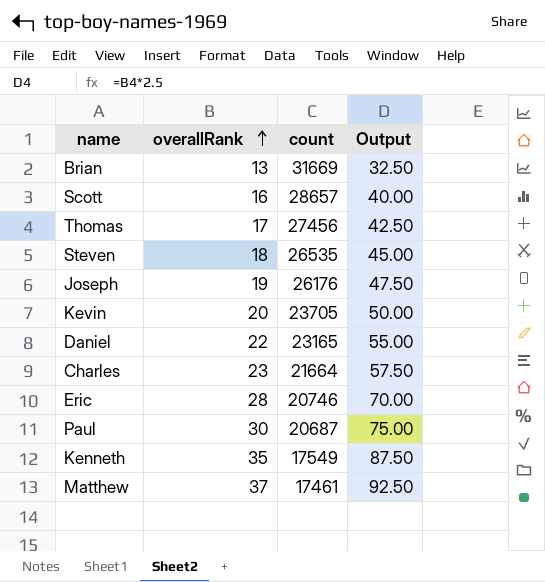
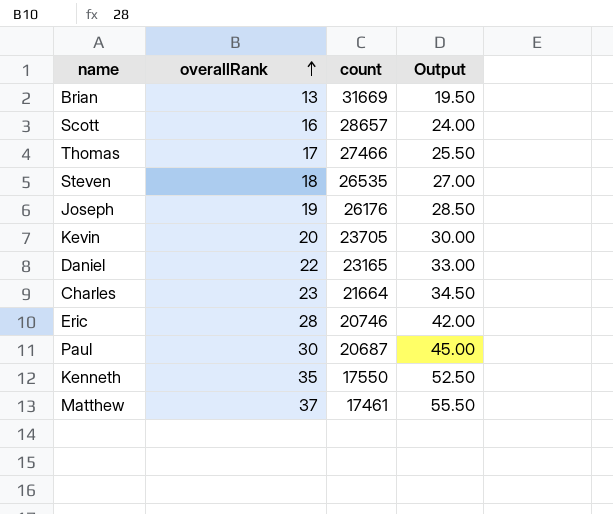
column Output | formula: [overallRank] * 2.5 -> [overallRank] * 1.5
Thomas | count: 27456 -> 27466
Kenneth | count: 17549 -> 17550

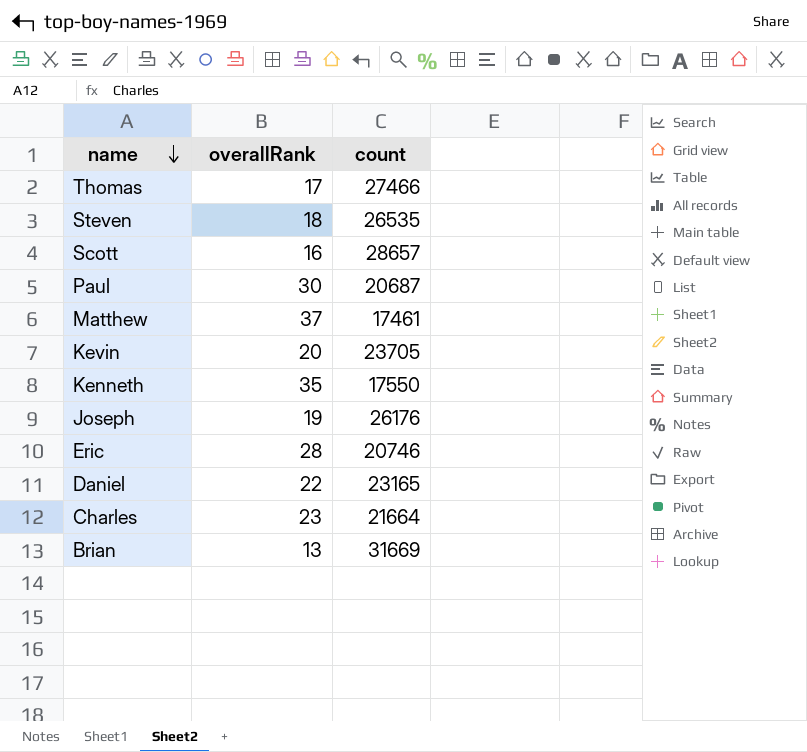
row order: overallRank ascending -> name descending
column Output | formula: [overallRank] * 1.5 -> none

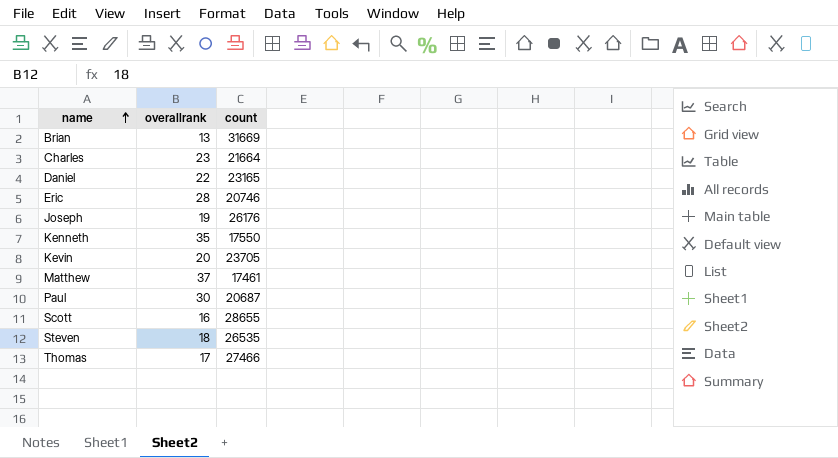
row order: name descending -> name ascending
column name: overallRank -> overallrank
Scott | count: 28657 -> 28655

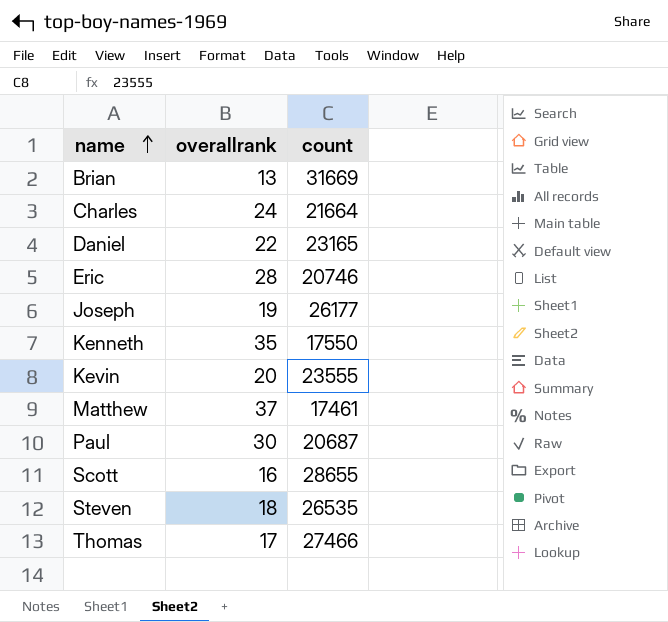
Charles | overallrank: 23 -> 24
Joseph | count: 26176 -> 26177
Kevin | count: 23705 -> 23555

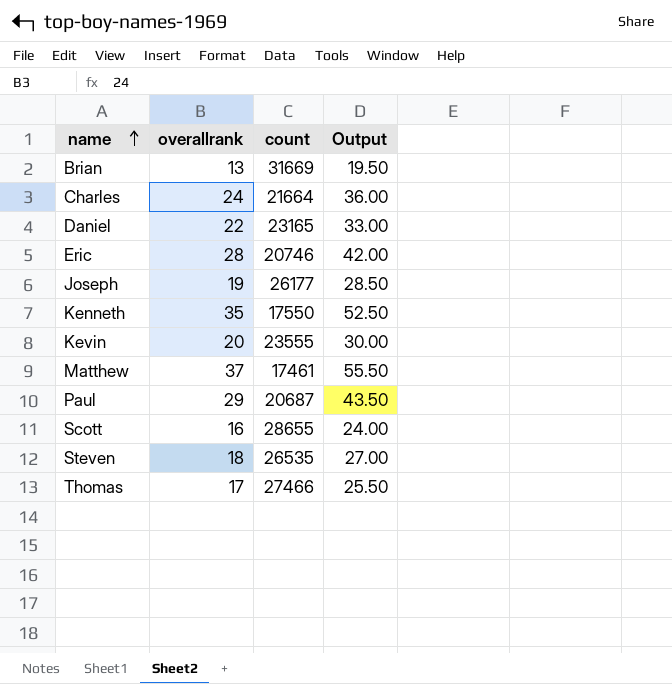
column Output | formula: none -> [overallrank] * 1.5
Paul | overallrank: 30 -> 29

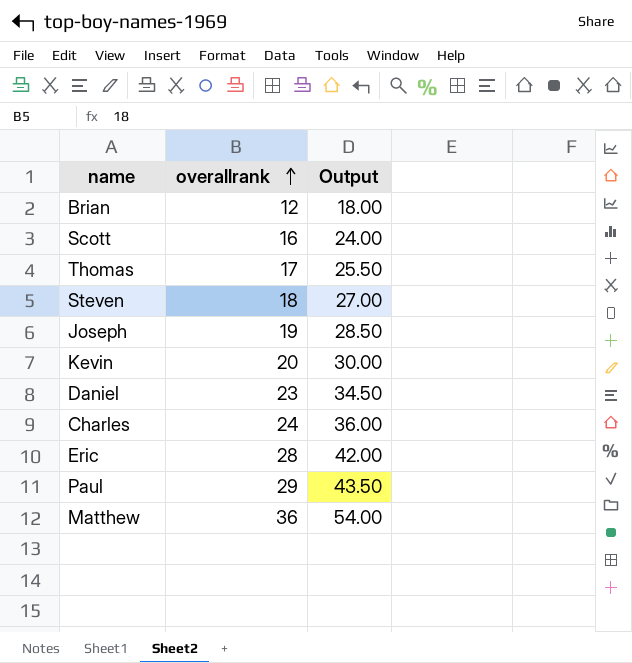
row order: name ascending -> overallrank ascending
column count | position: 3 -> none
row Kenneth: 35 | 17550 | 52.50 -> none
Brian | overallrank: 13 -> 12
Brian | Output: 19.50 -> 18.00
Daniel | overallrank: 22 -> 23
Daniel | Output: 33.00 -> 34.50
Matthew | overallrank: 37 -> 36
Matthew | Output: 55.50 -> 54.00

